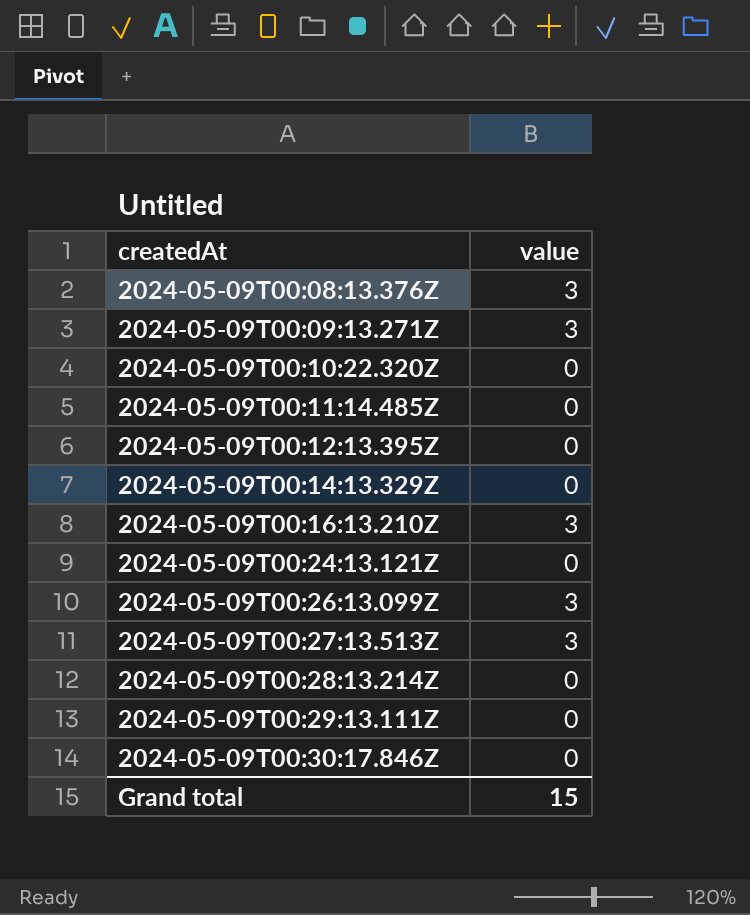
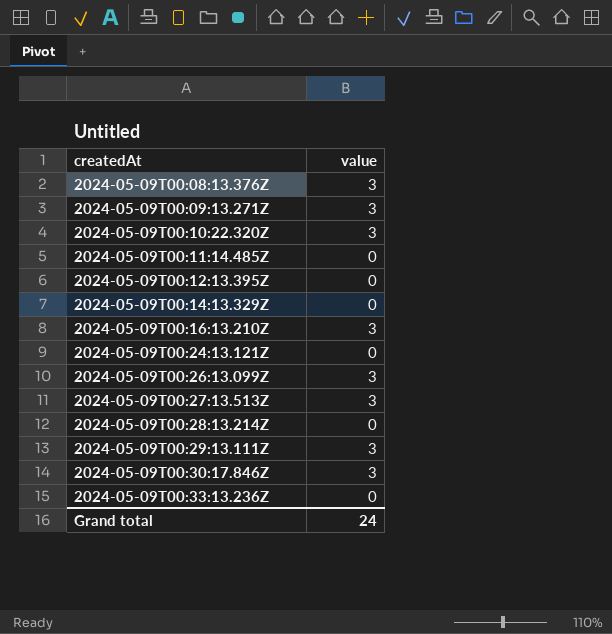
2024-05-09T00:10:22.320Z | value: 0 -> 3
2024-05-09T00:29:13.111Z | value: 0 -> 3
2024-05-09T00:30:17.846Z | value: 0 -> 3
row 2024-05-09T00:33:13.236Z: none -> 0
Grand total | value: 15 -> 24

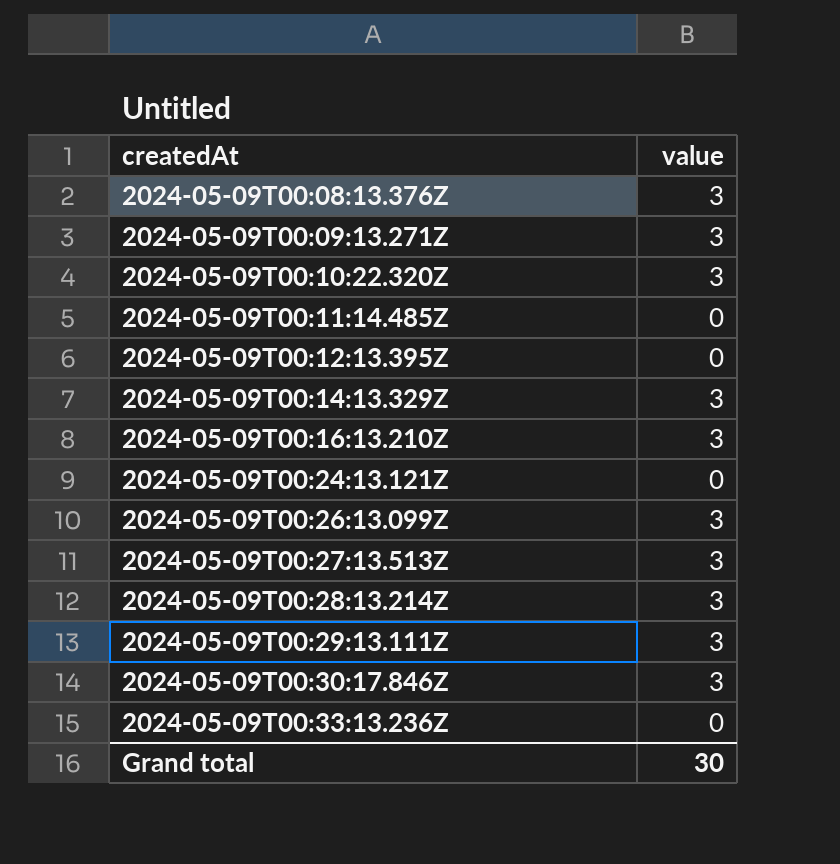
2024-05-09T00:14:13.329Z | value: 0 -> 3
2024-05-09T00:28:13.214Z | value: 0 -> 3
Grand total | value: 24 -> 30

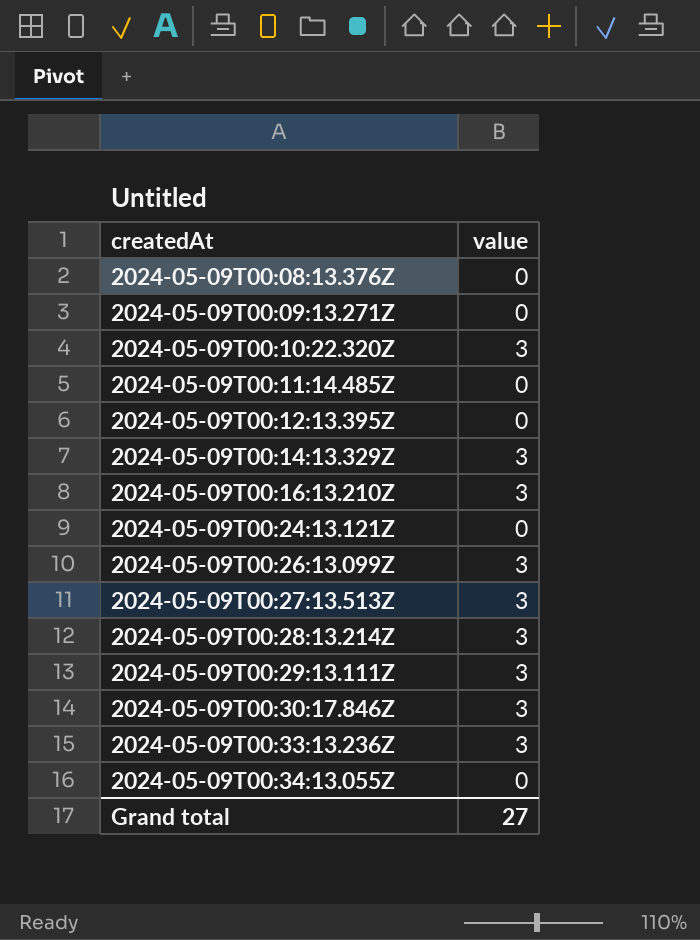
2024-05-09T00:08:13.376Z | value: 3 -> 0
2024-05-09T00:09:13.271Z | value: 3 -> 0
2024-05-09T00:33:13.236Z | value: 0 -> 3
row 2024-05-09T00:34:13.055Z: none -> 0
Grand total | value: 30 -> 27

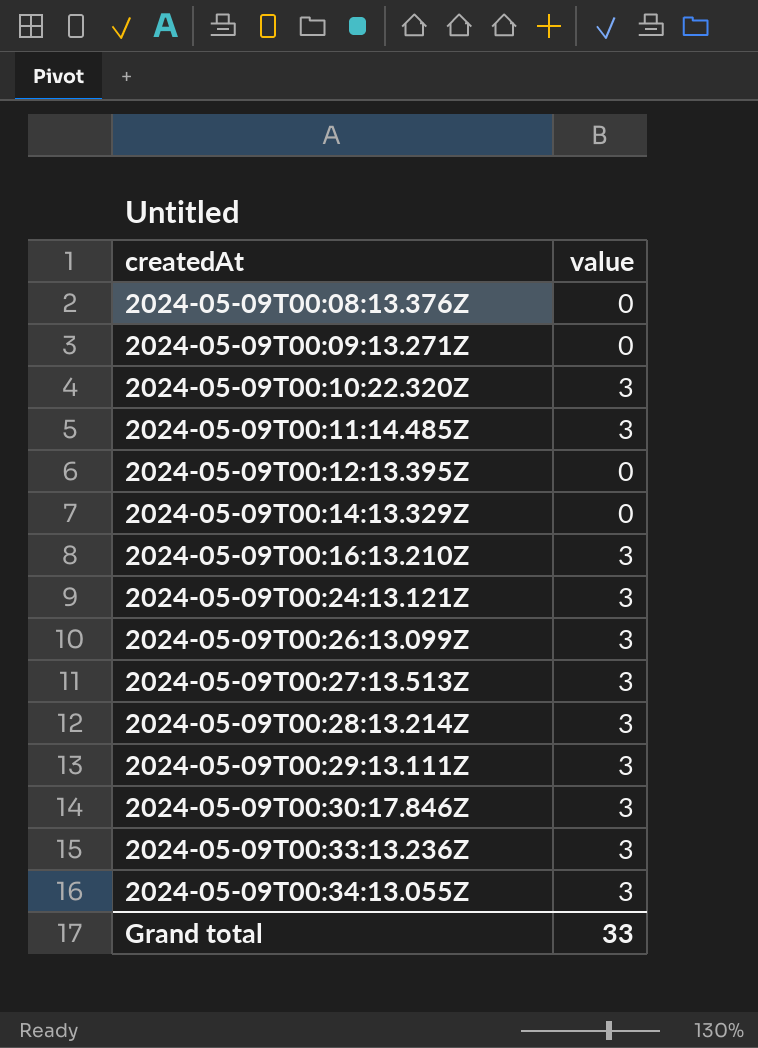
2024-05-09T00:11:14.485Z | value: 0 -> 3
2024-05-09T00:14:13.329Z | value: 3 -> 0
2024-05-09T00:24:13.121Z | value: 0 -> 3
2024-05-09T00:34:13.055Z | value: 0 -> 3
Grand total | value: 27 -> 33

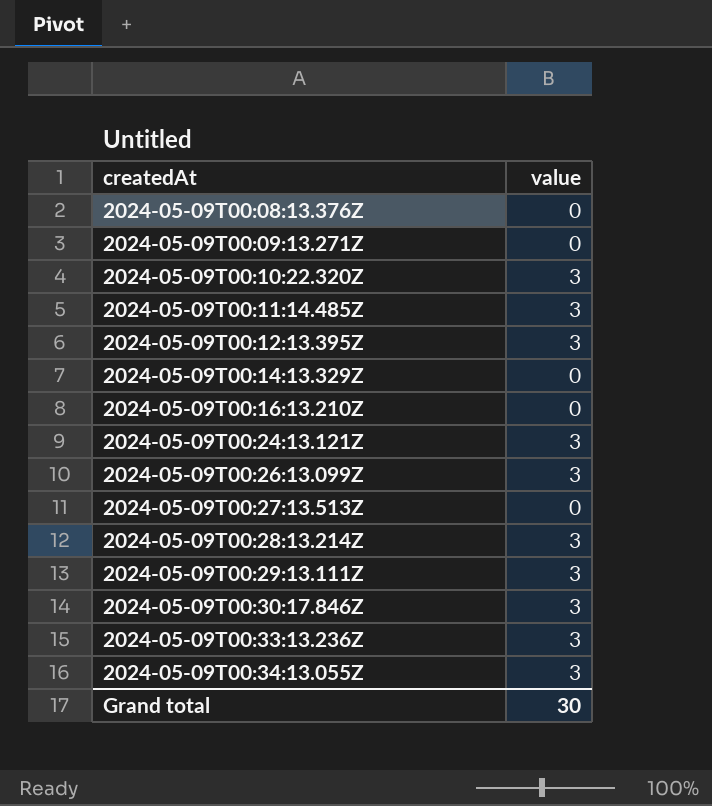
2024-05-09T00:12:13.395Z | value: 0 -> 3
2024-05-09T00:16:13.210Z | value: 3 -> 0
2024-05-09T00:27:13.513Z | value: 3 -> 0
Grand total | value: 33 -> 30

